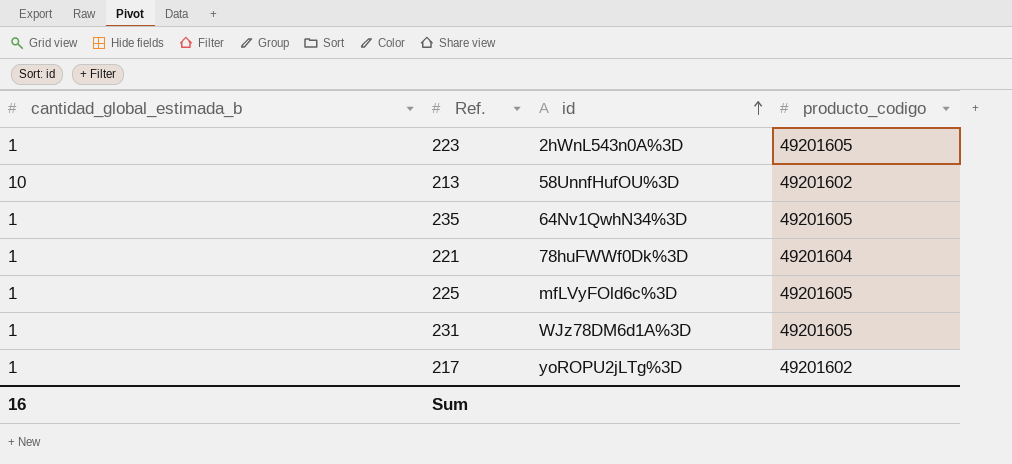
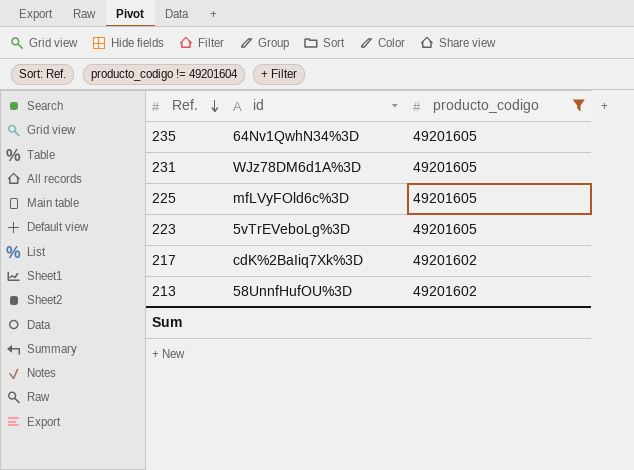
filter: none -> producto_codigo != 49201604
row order: id ascending -> Ref. descending
column cantidad_global_estimada_b | position: 1 -> none
223 | id: 2hWnL543n0A%3D -> 5vTrEVeboLg%3D
217 | id: yoROPU2jLTg%3D -> cdK%2BaIiq7Xk%3D

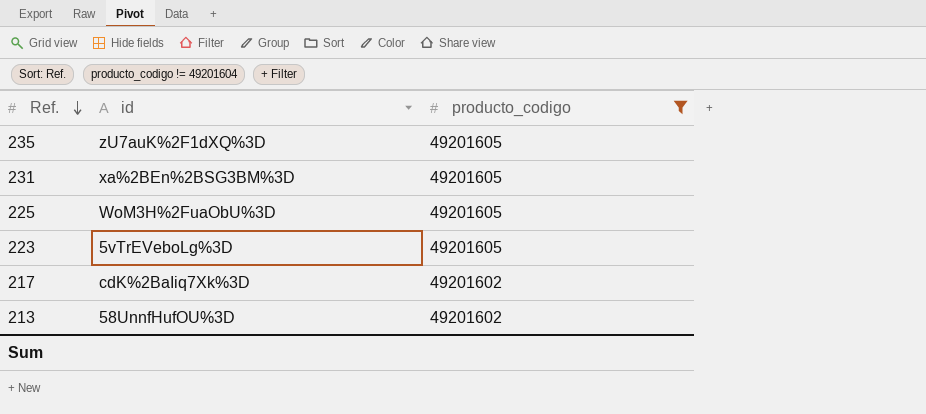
235 | id: 64Nv1QwhN34%3D -> zU7auK%2F1dXQ%3D
231 | id: WJz78DM6d1A%3D -> xa%2BEn%2BSG3BM%3D
225 | id: mfLVyFOld6c%3D -> WoM3H%2FuaObU%3D

